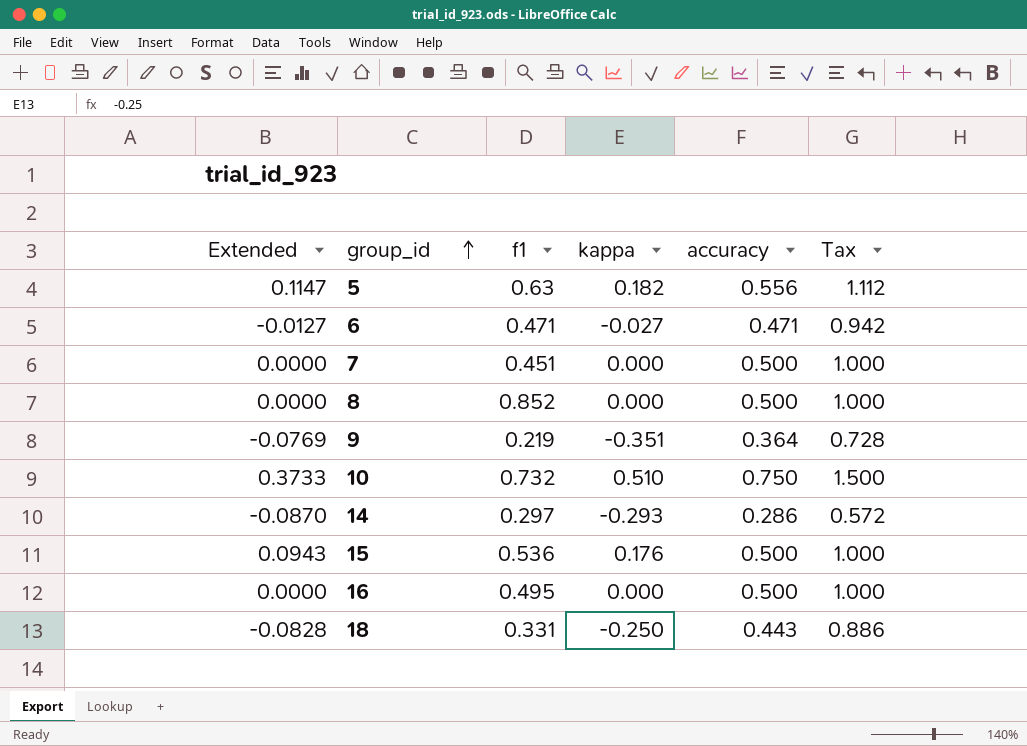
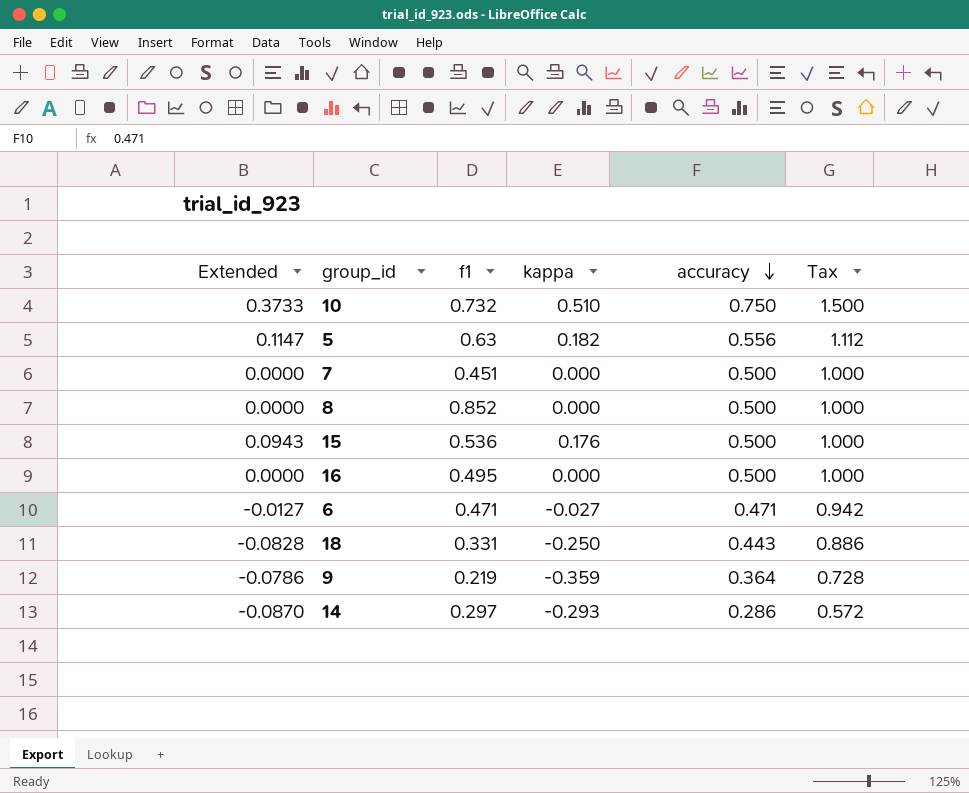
row order: group_id ascending -> accuracy descending
9 | Extended: -0.0769 -> -0.0786
9 | kappa: -0.351 -> -0.359

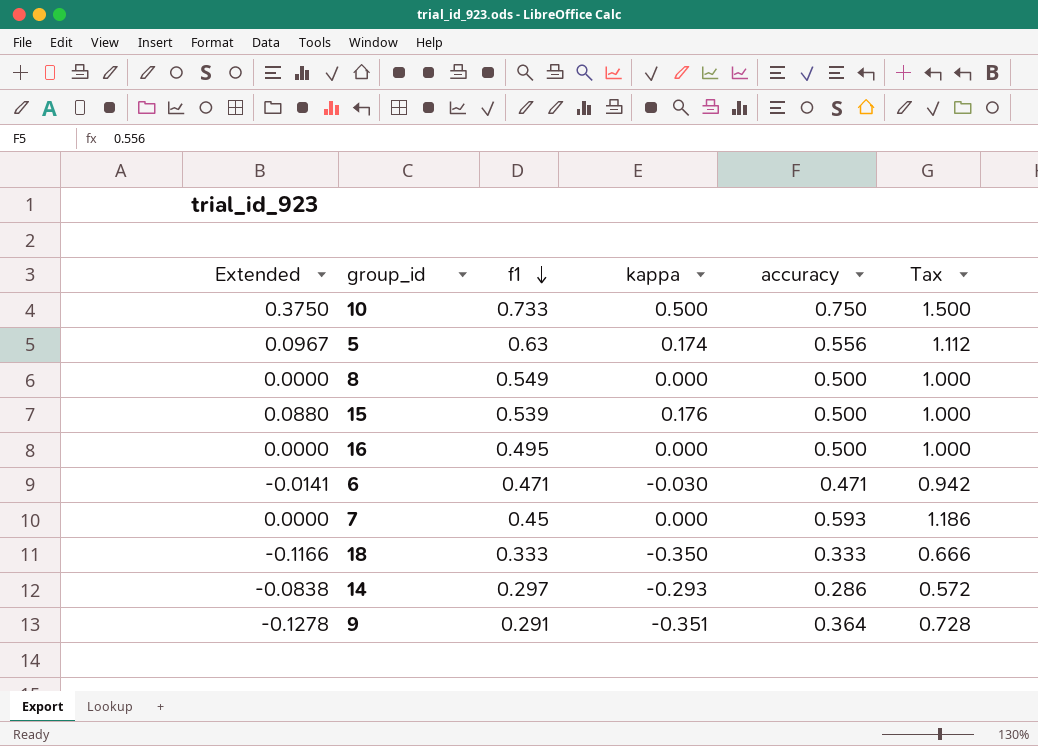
row order: accuracy descending -> f1 descending
column Extended | formula: [f1] * [kappa] -> [kappa] * [accuracy]
10 | f1: 0.732 -> 0.733
10 | kappa: 0.510 -> 0.500
5 | kappa: 0.182 -> 0.174
8 | f1: 0.852 -> 0.549
15 | f1: 0.536 -> 0.539
6 | kappa: -0.027 -> -0.030
7 | f1: 0.451 -> 0.45
7 | accuracy: 0.500 -> 0.593
7 | Tax: 1.000 -> 1.186
18 | f1: 0.331 -> 0.333
18 | kappa: -0.250 -> -0.350
18 | accuracy: 0.443 -> 0.333
18 | Tax: 0.886 -> 0.666
9 | f1: 0.219 -> 0.291
9 | kappa: -0.359 -> -0.351

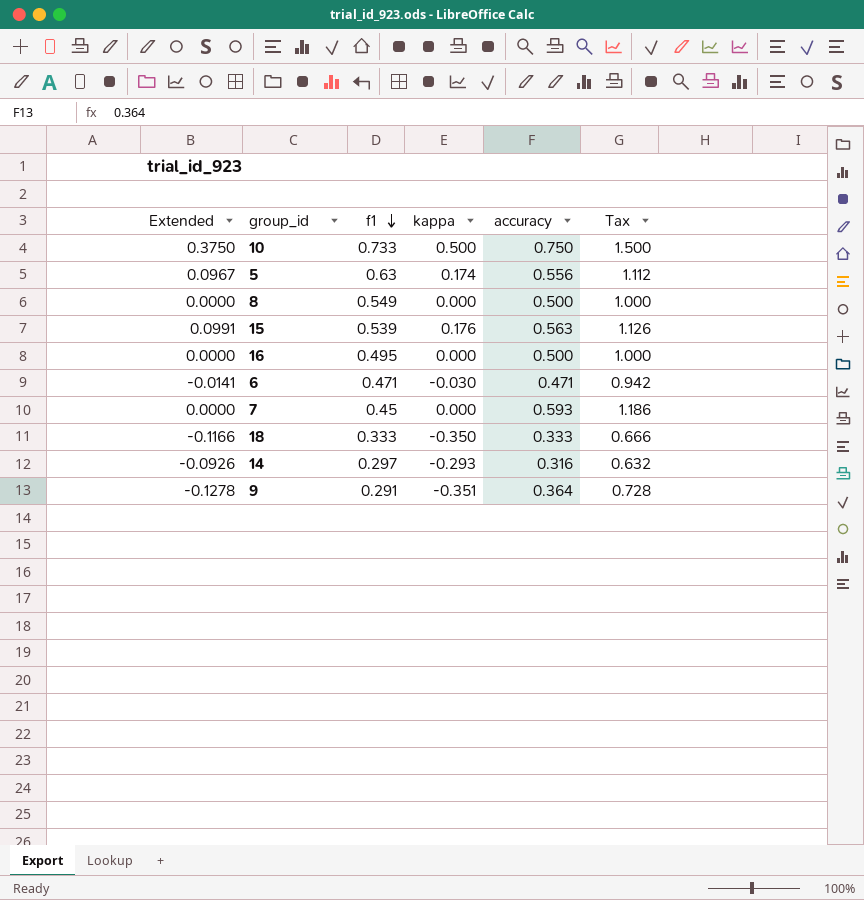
15 | Extended: 0.0880 -> 0.0991
15 | accuracy: 0.500 -> 0.563
15 | Tax: 1.000 -> 1.126
14 | Extended: -0.0838 -> -0.0926
14 | accuracy: 0.286 -> 0.316
14 | Tax: 0.572 -> 0.632

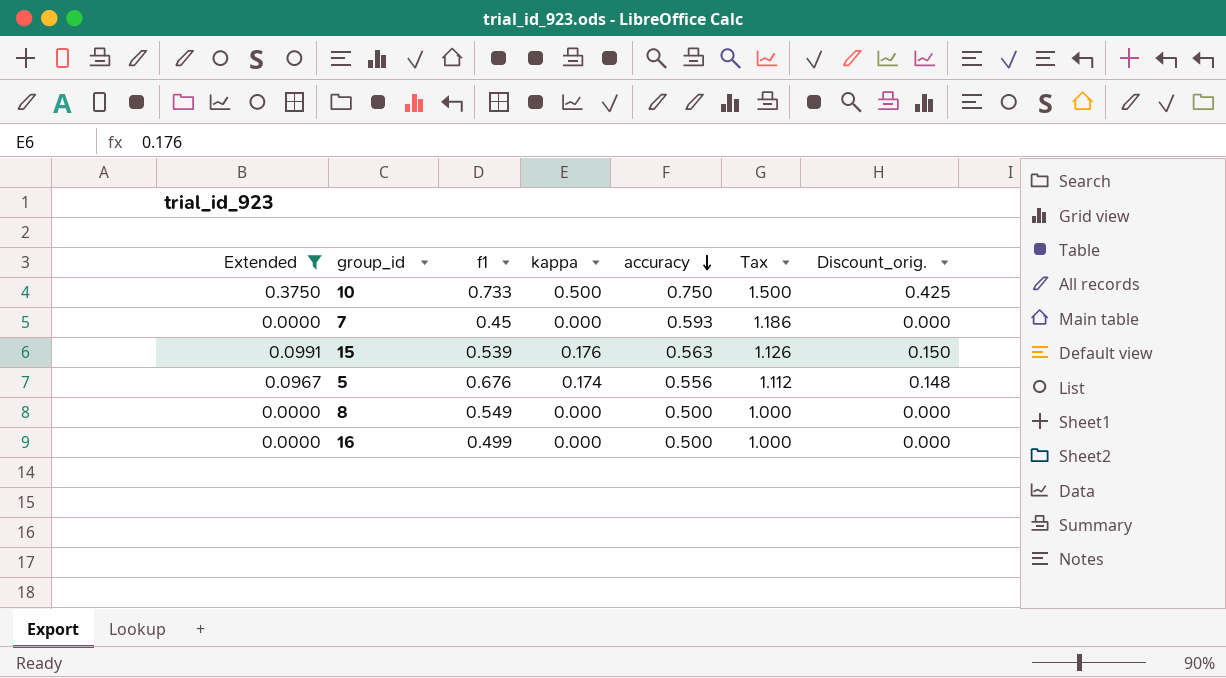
filter: none -> Extended >= 0.0000
row order: f1 descending -> accuracy descending
column Discount_orig. | formula: none -> [kappa] * 0.85
5 | f1: 0.63 -> 0.676
16 | f1: 0.495 -> 0.499

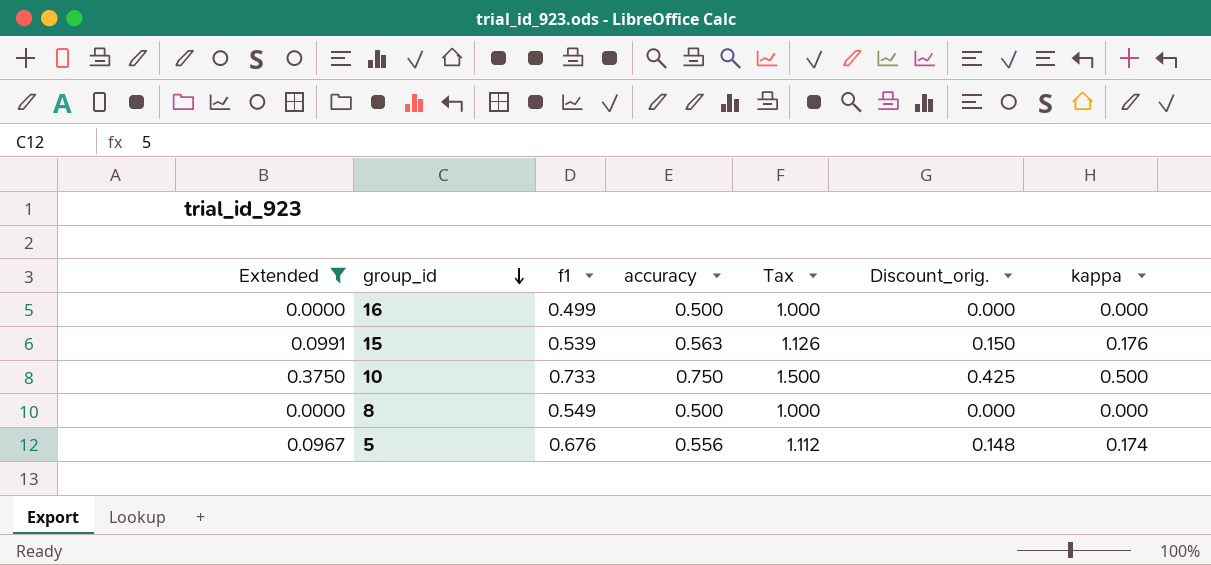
row order: accuracy descending -> group_id descending
column kappa | position: 4 -> 7
row 7: 0.0000 | 0.45 | 0.000 | 0.593 | 1.186 | 0.000 -> none

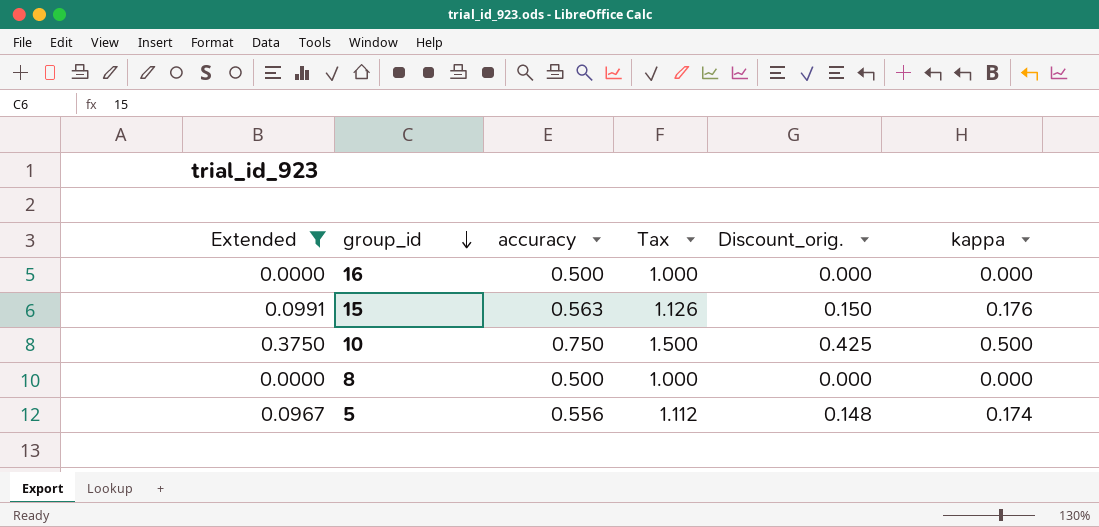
column f1 | position: 3 -> none

